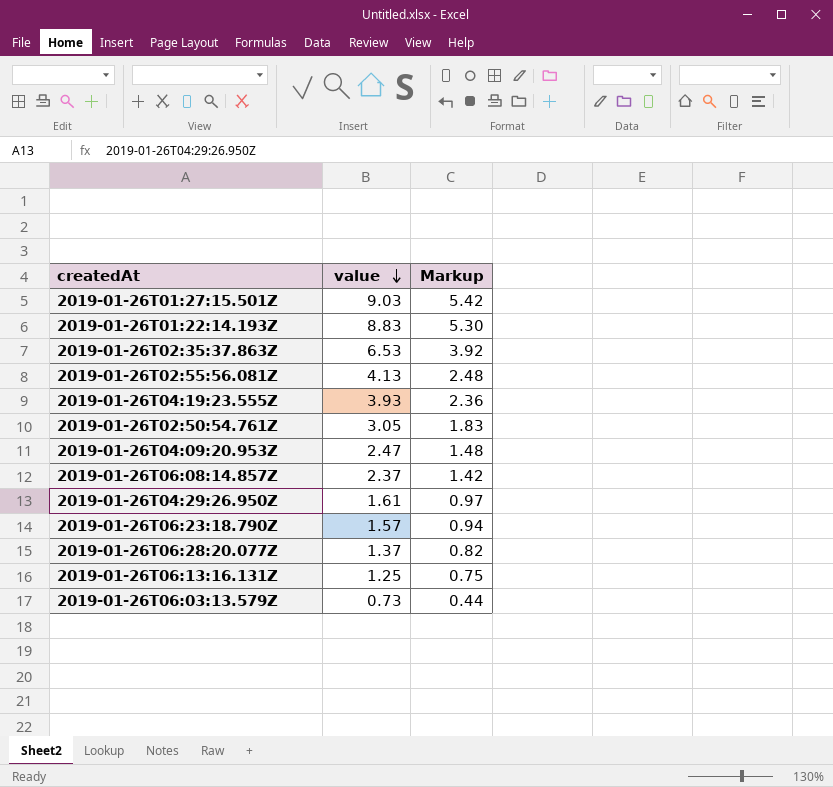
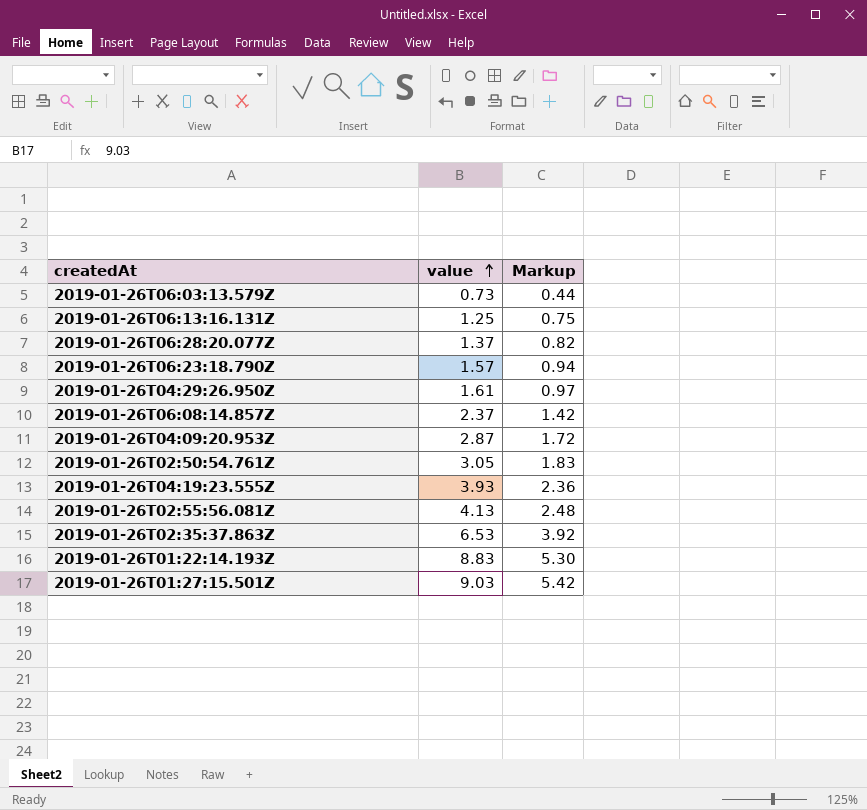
row order: value descending -> value ascending
2019-01-26T04:09:20.953Z | value: 2.47 -> 2.87
2019-01-26T04:09:20.953Z | Markup: 1.48 -> 1.72

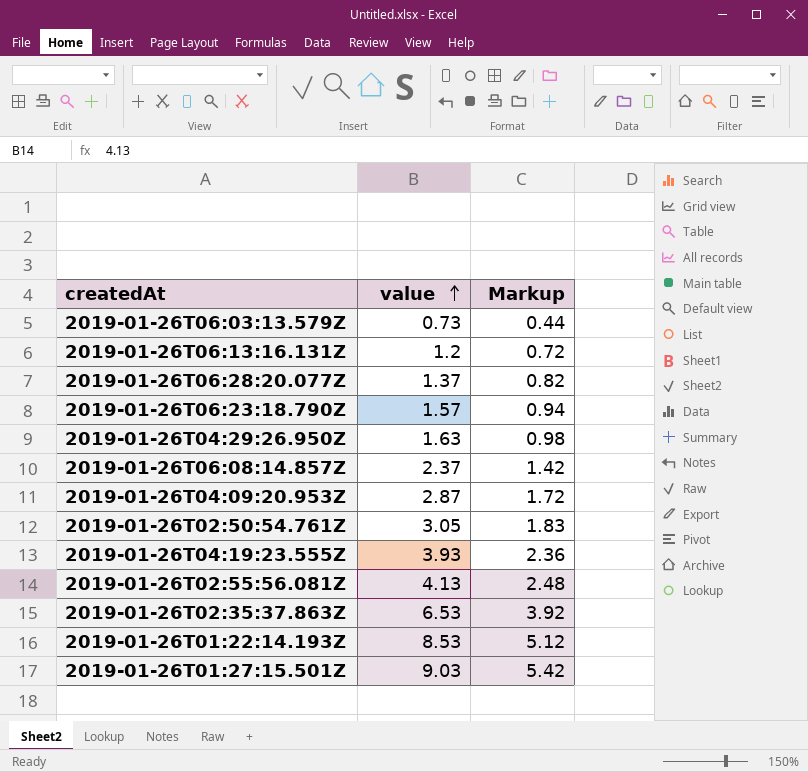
2019-01-26T06:13:16.131Z | value: 1.25 -> 1.2
2019-01-26T06:13:16.131Z | Markup: 0.75 -> 0.72
2019-01-26T04:29:26.950Z | value: 1.61 -> 1.63
2019-01-26T04:29:26.950Z | Markup: 0.97 -> 0.98
2019-01-26T01:22:14.193Z | value: 8.83 -> 8.53
2019-01-26T01:22:14.193Z | Markup: 5.30 -> 5.12

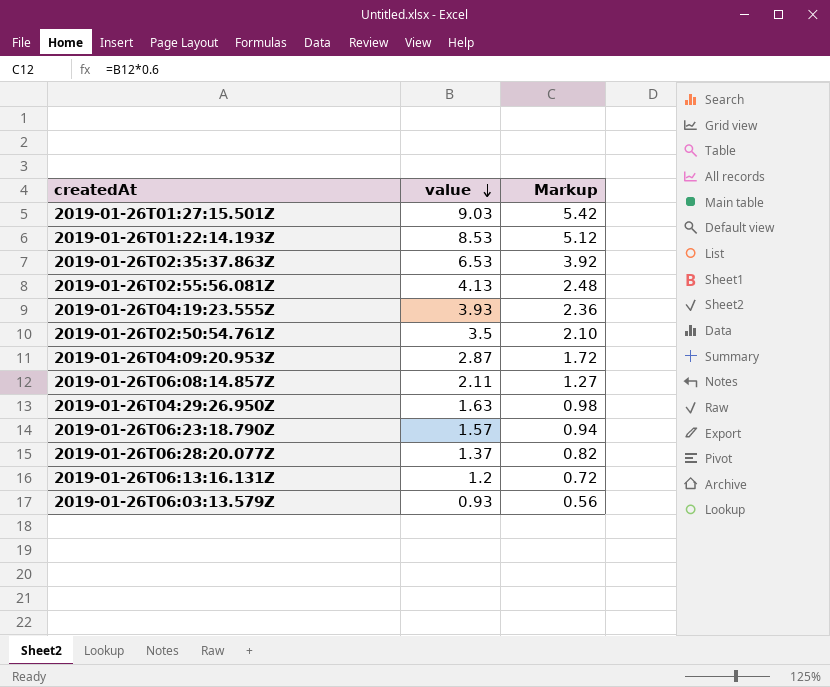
row order: value ascending -> value descending
2019-01-26T02:50:54.761Z | value: 3.05 -> 3.5
2019-01-26T02:50:54.761Z | Markup: 1.83 -> 2.10
2019-01-26T06:08:14.857Z | value: 2.37 -> 2.11
2019-01-26T06:08:14.857Z | Markup: 1.42 -> 1.27
2019-01-26T06:03:13.579Z | value: 0.73 -> 0.93
2019-01-26T06:03:13.579Z | Markup: 0.44 -> 0.56

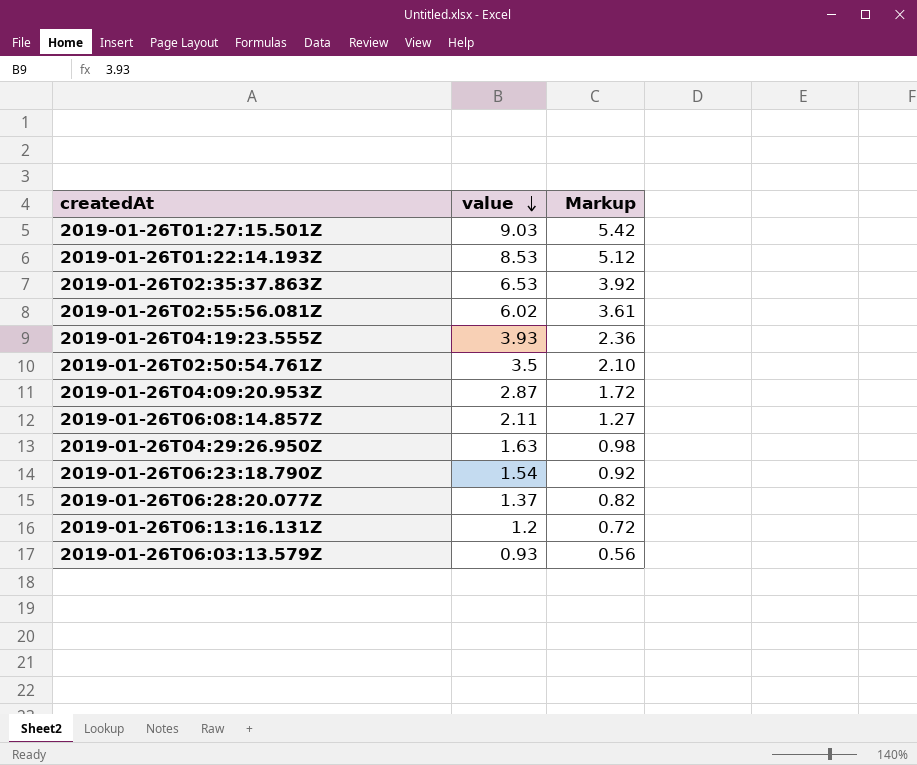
2019-01-26T02:55:56.081Z | value: 4.13 -> 6.02
2019-01-26T02:55:56.081Z | Markup: 2.48 -> 3.61
2019-01-26T06:23:18.790Z | value: 1.57 -> 1.54
2019-01-26T06:23:18.790Z | Markup: 0.94 -> 0.92

